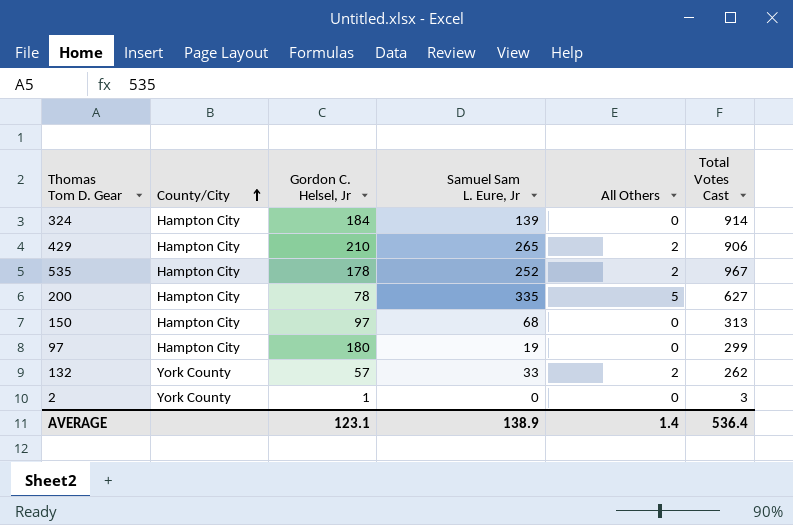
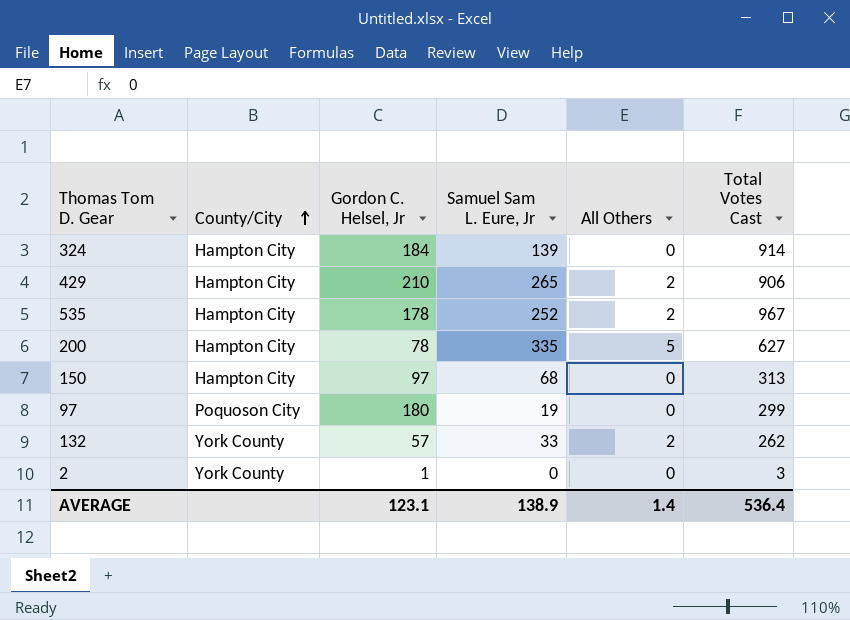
97 | County/City: Hampton City -> Poquoson City

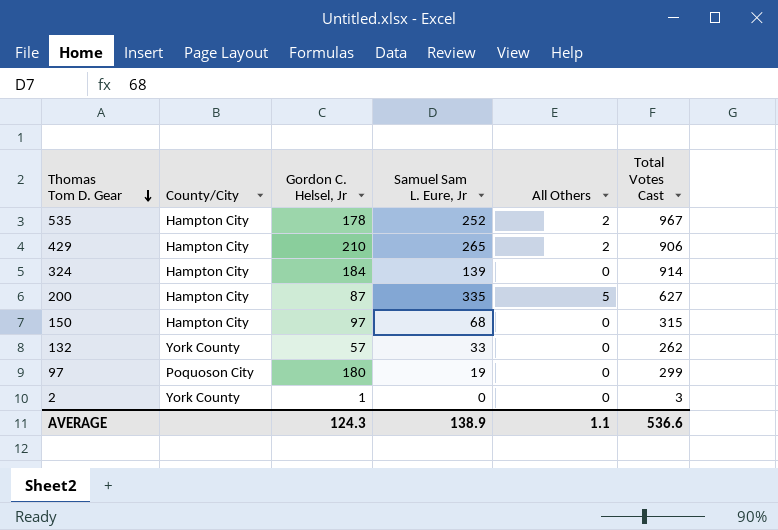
row order: County/City ascending -> Thomas Tom D. Gear descending
200 | Gordon C. Helsel, Jr: 78 -> 87
150 | Total Votes Cast: 313 -> 315
132 | All Others: 2 -> 0
AVERAGE | Gordon C. Helsel, Jr: 123.1 -> 124.3
AVERAGE | All Others: 1.4 -> 1.1
AVERAGE | Total Votes Cast: 536.4 -> 536.6

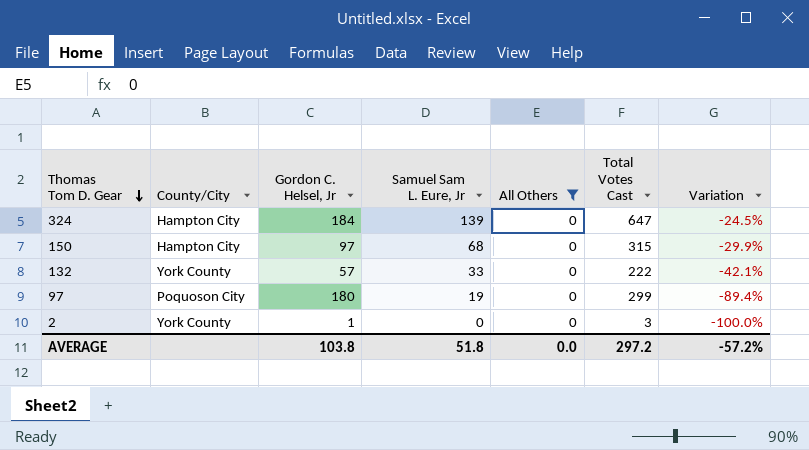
filter: none -> All Others = 0
column Variation | formula: none -> ([Samuel Sam L. Eure, Jr] - [Gordon C. Helsel, Jr]) / [Gordon C. Helsel, Jr]
324 | Total Votes Cast: 914 -> 647
132 | Total Votes Cast: 262 -> 222
AVERAGE | Gordon C. Helsel, Jr: 124.3 -> 103.8
AVERAGE | Samuel Sam L. Eure, Jr: 138.9 -> 51.8
AVERAGE | All Others: 1.1 -> 0.0
AVERAGE | Total Votes Cast: 536.6 -> 297.2

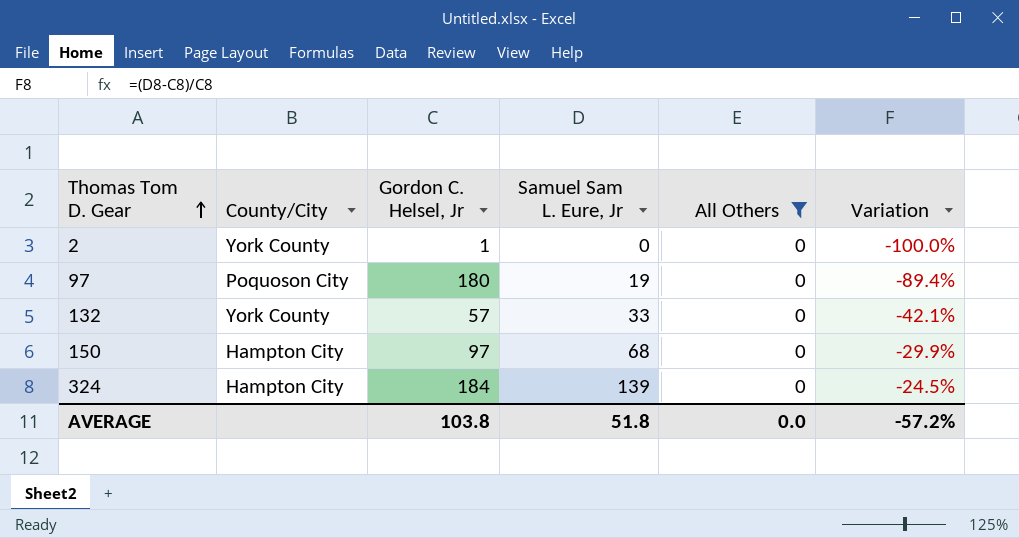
row order: Thomas Tom D. Gear descending -> Thomas Tom D. Gear ascending
column Total Votes Cast | position: 6 -> none

